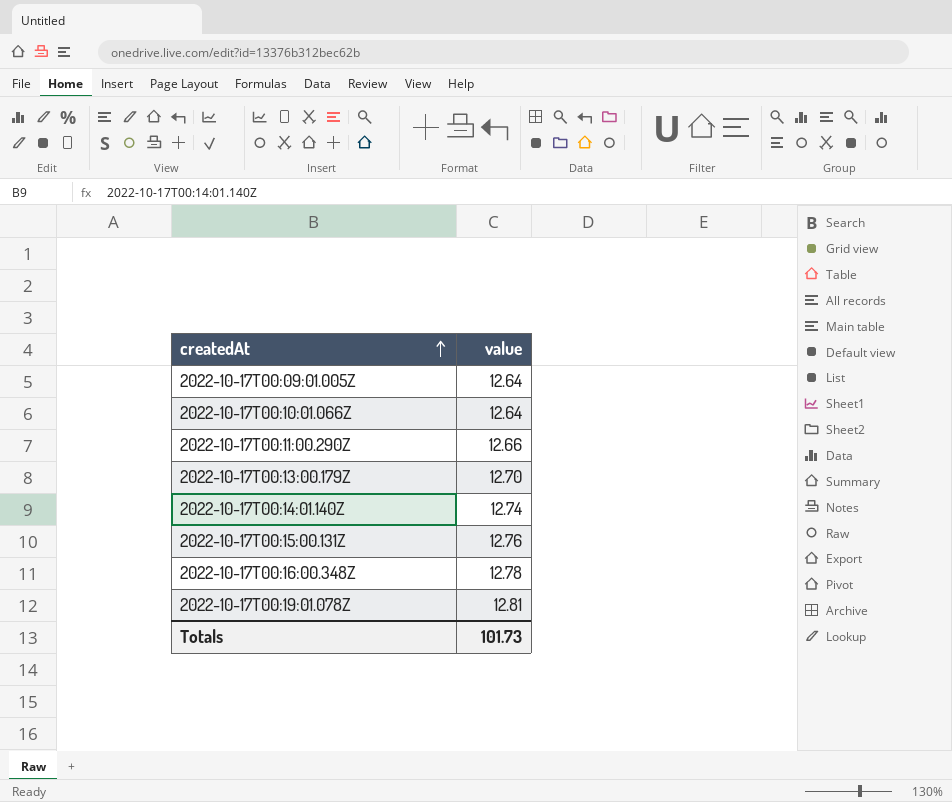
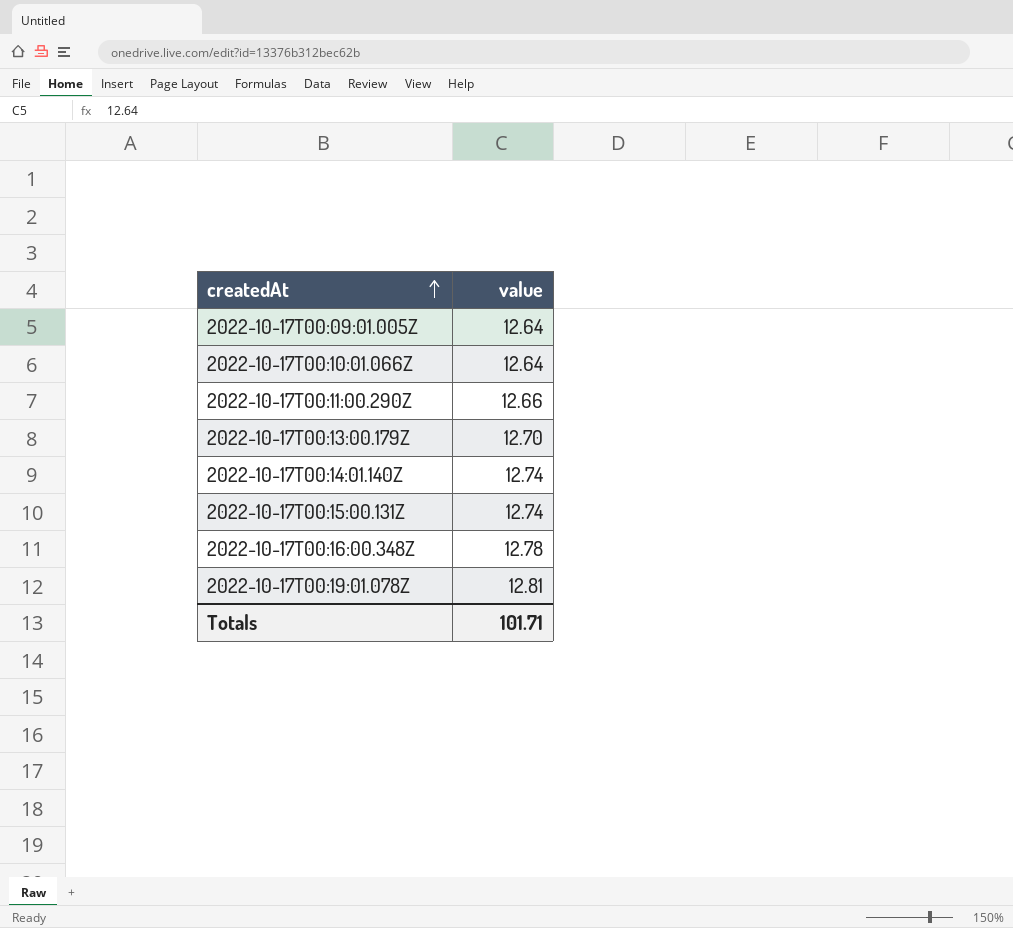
2022-10-17T00:15:00.131Z | value: 12.76 -> 12.74
Totals | value: 101.73 -> 101.71

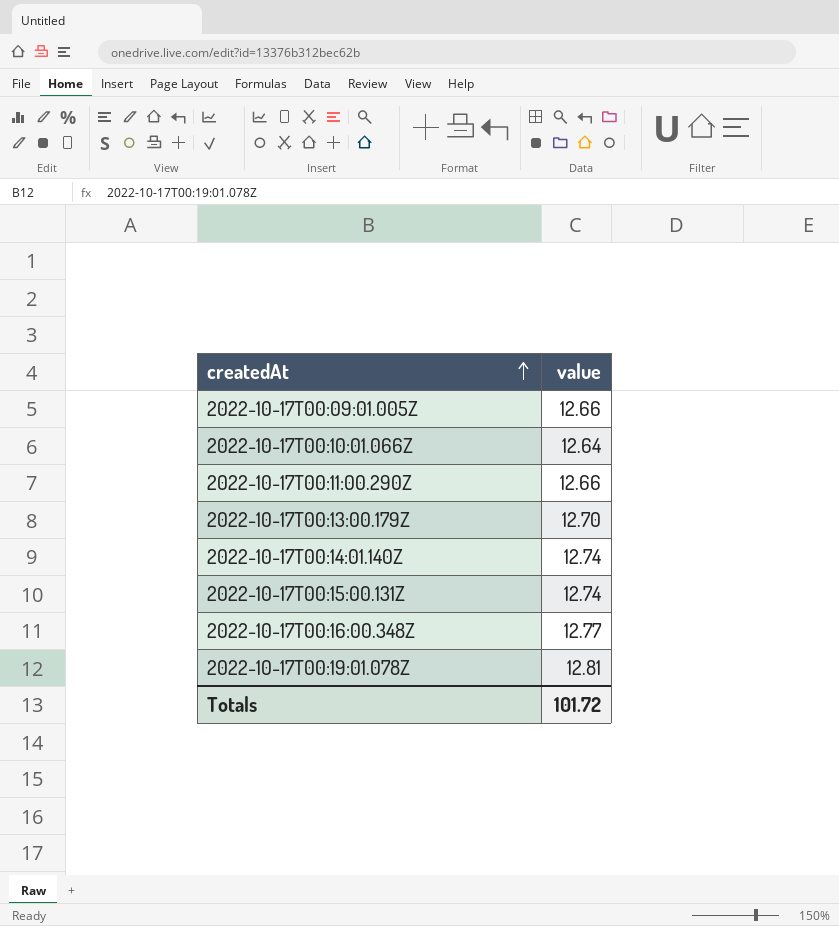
2022-10-17T00:09:01.005Z | value: 12.64 -> 12.66
2022-10-17T00:16:00.348Z | value: 12.78 -> 12.77
Totals | value: 101.71 -> 101.72

